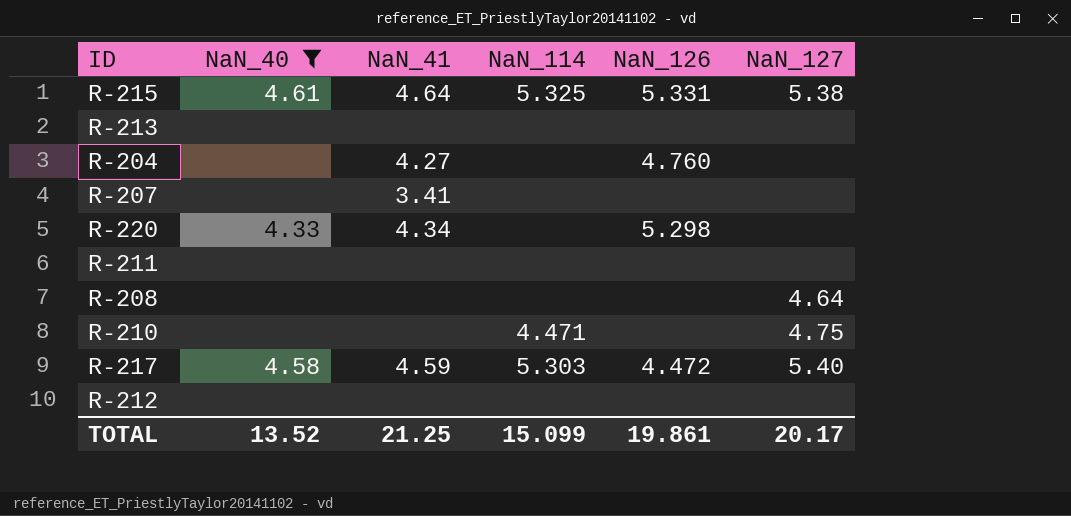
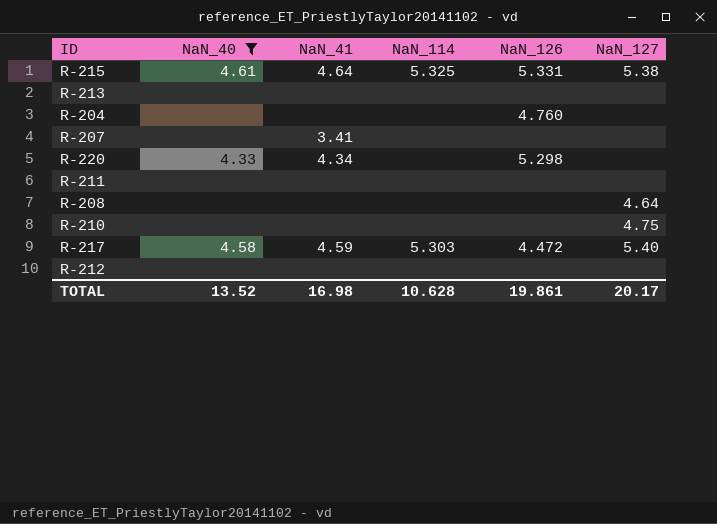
R-204 | NaN_41: 4.27 -> none
R-210 | NaN_114: 4.471 -> none
TOTAL | NaN_41: 21.25 -> 16.98
TOTAL | NaN_114: 15.099 -> 10.628

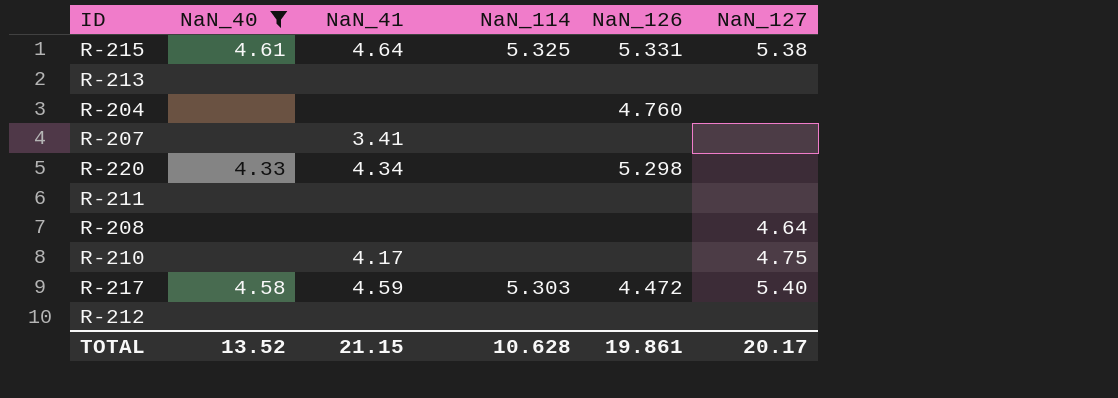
R-210 | NaN_41: none -> 4.17
TOTAL | NaN_41: 16.98 -> 21.15

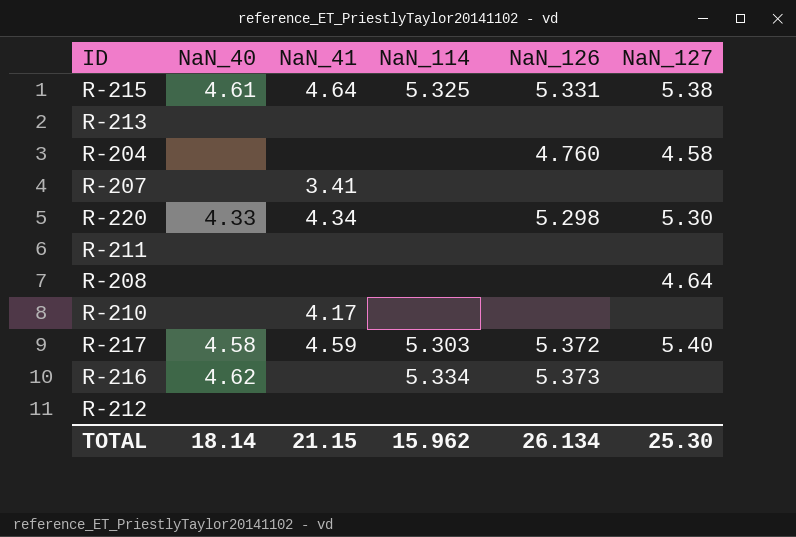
filter: NaN_40 != 4.62 -> none
R-204 | NaN_127: none -> 4.58
R-220 | NaN_127: none -> 5.30
R-210 | NaN_127: 4.75 -> none
R-217 | NaN_126: 4.472 -> 5.372
TOTAL | NaN_40: 13.52 -> 18.14
TOTAL | NaN_114: 10.628 -> 15.962
TOTAL | NaN_126: 19.861 -> 26.134
TOTAL | NaN_127: 20.17 -> 25.30

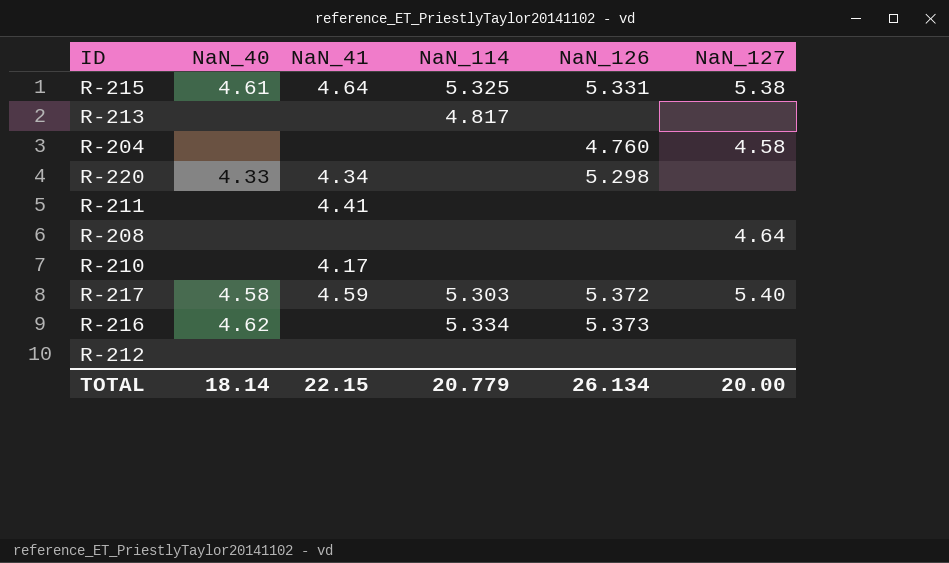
row R-207: none | 3.41 | none | none | none -> none
R-213 | NaN_114: none -> 4.817
R-220 | NaN_127: 5.30 -> none
R-211 | NaN_41: none -> 4.41
TOTAL | NaN_41: 21.15 -> 22.15
TOTAL | NaN_114: 15.962 -> 20.779
TOTAL | NaN_127: 25.30 -> 20.00

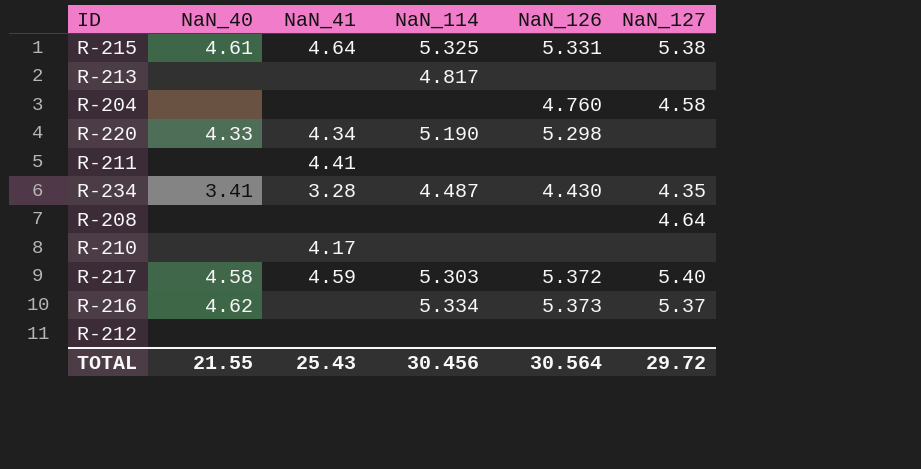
R-220 | NaN_114: none -> 5.190
row R-234: none -> 3.41 | 3.28 | 4.487 | 4.430 | 4.35
R-216 | NaN_127: none -> 5.37
TOTAL | NaN_40: 18.14 -> 21.55
TOTAL | NaN_41: 22.15 -> 25.43
TOTAL | NaN_114: 20.779 -> 30.456
TOTAL | NaN_126: 26.134 -> 30.564
TOTAL | NaN_127: 20.00 -> 29.72

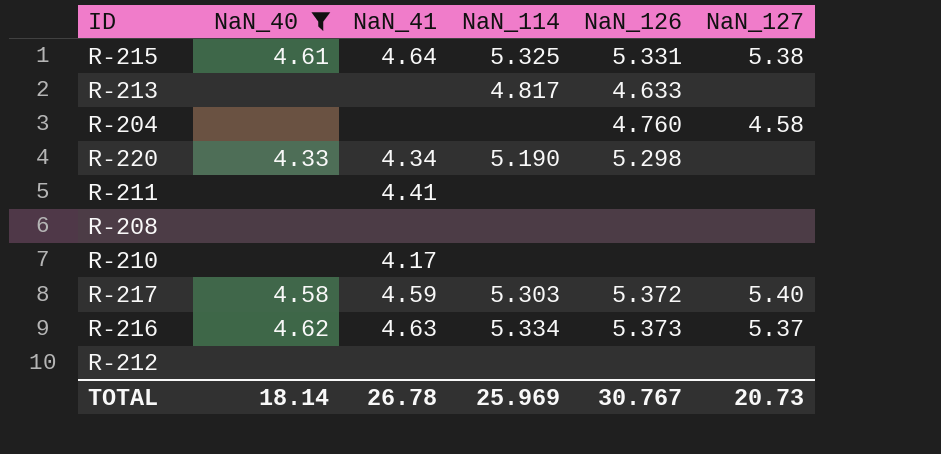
filter: none -> NaN_40 != 3.41
R-213 | NaN_126: none -> 4.633
R-208 | NaN_127: 4.64 -> none
R-216 | NaN_41: none -> 4.63
TOTAL | NaN_40: 21.55 -> 18.14
TOTAL | NaN_41: 25.43 -> 26.78
TOTAL | NaN_114: 30.456 -> 25.969
TOTAL | NaN_126: 30.564 -> 30.767
TOTAL | NaN_127: 29.72 -> 20.73

